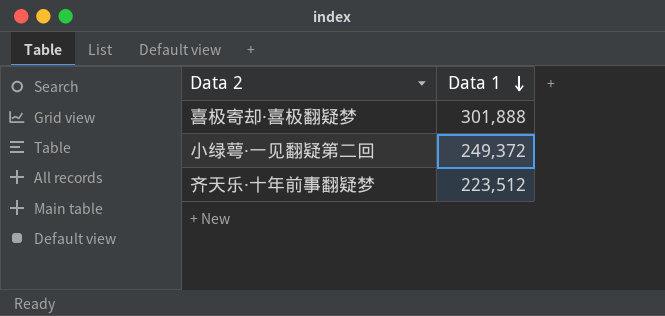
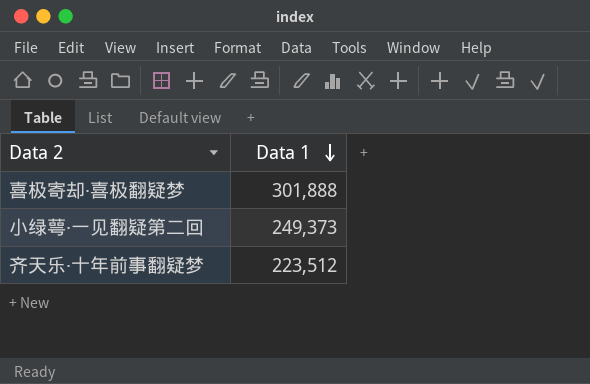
小绿萼·一见翻疑第二回 | Data 1: 249,372 -> 249,373

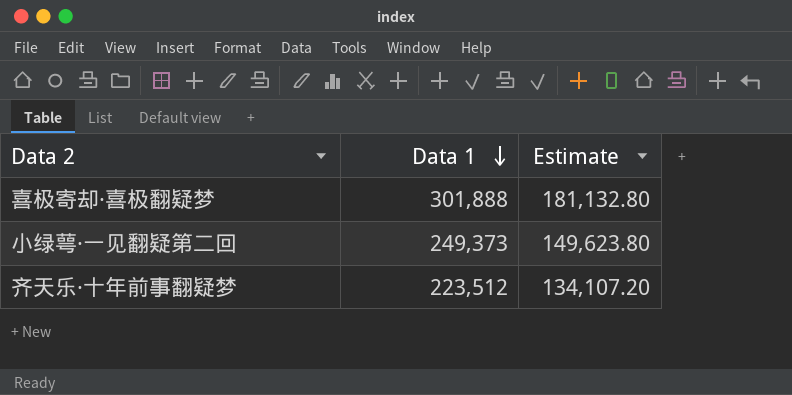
column Estimate | formula: none -> [Data 1] * 0.6

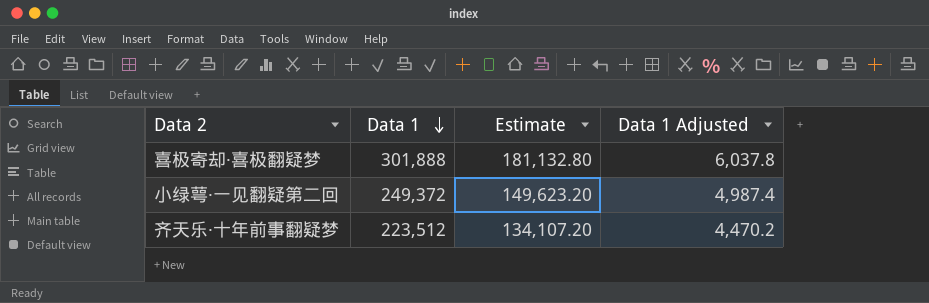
column Data 1 Adjusted | formula: none -> [Data 1] * 0.02
小绿萼·一见翻疑第二回 | Data 1: 249,373 -> 249,372
小绿萼·一见翻疑第二回 | Estimate: 149,623.80 -> 149,623.20

